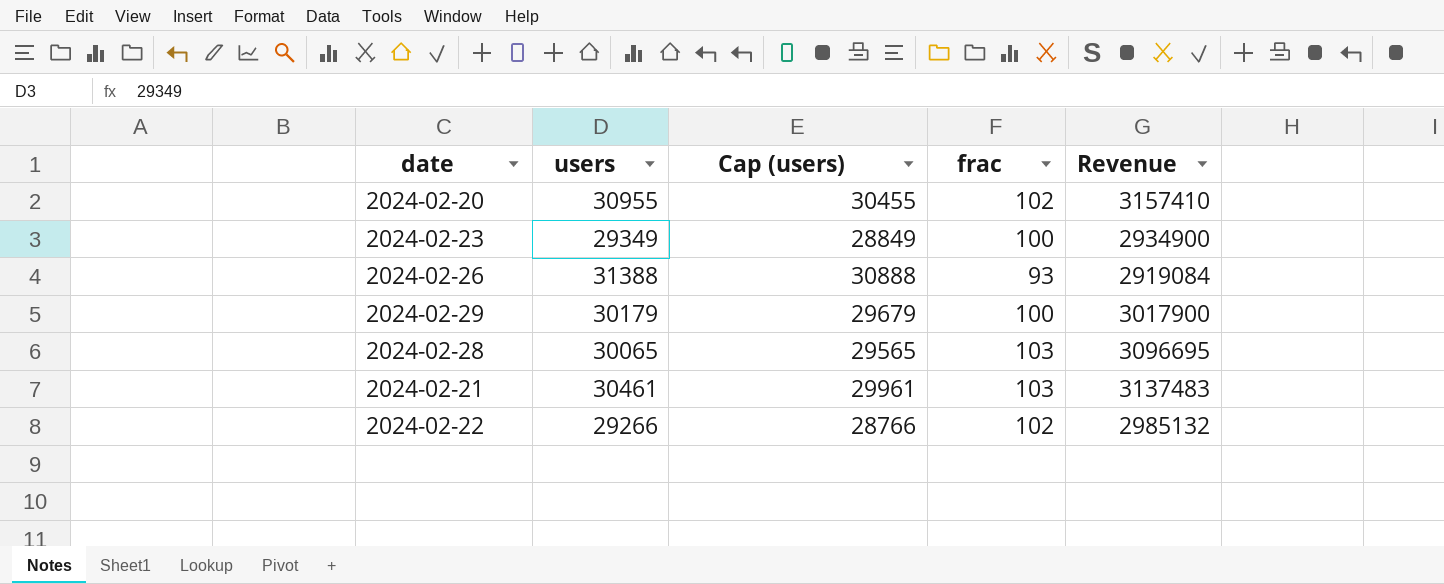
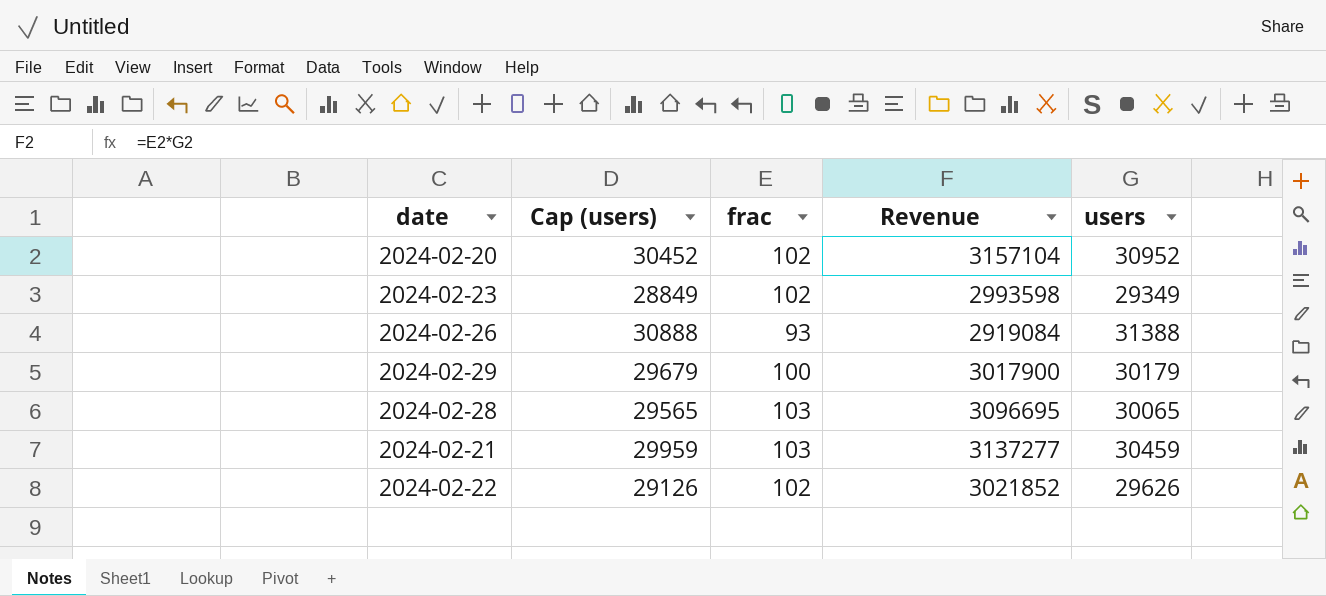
column users | position: 2 -> 5
2024-02-20 | Cap (users): 30455 -> 30452
2024-02-20 | Revenue: 3157410 -> 3157104
2024-02-20 | users: 30955 -> 30952
2024-02-23 | frac: 100 -> 102
2024-02-23 | Revenue: 2934900 -> 2993598
2024-02-21 | Cap (users): 29961 -> 29959
2024-02-21 | Revenue: 3137483 -> 3137277
2024-02-21 | users: 30461 -> 30459
2024-02-22 | Cap (users): 28766 -> 29126
2024-02-22 | Revenue: 2985132 -> 3021852
2024-02-22 | users: 29266 -> 29626

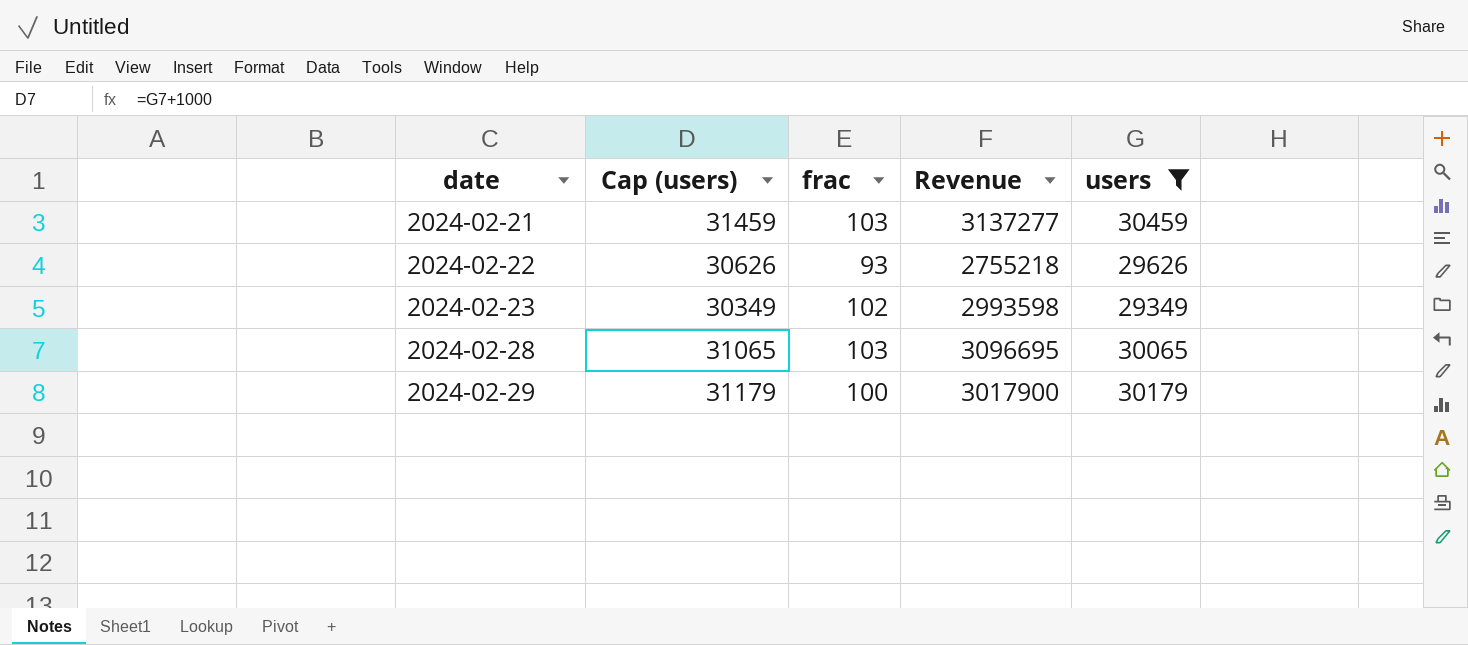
filter: none -> users <= 30459
row order: none -> date ascending
column Cap (users) | formula: [users] - 500 -> [users] + 1000
2024-02-22 | frac: 102 -> 93
2024-02-22 | Revenue: 3021852 -> 2755218

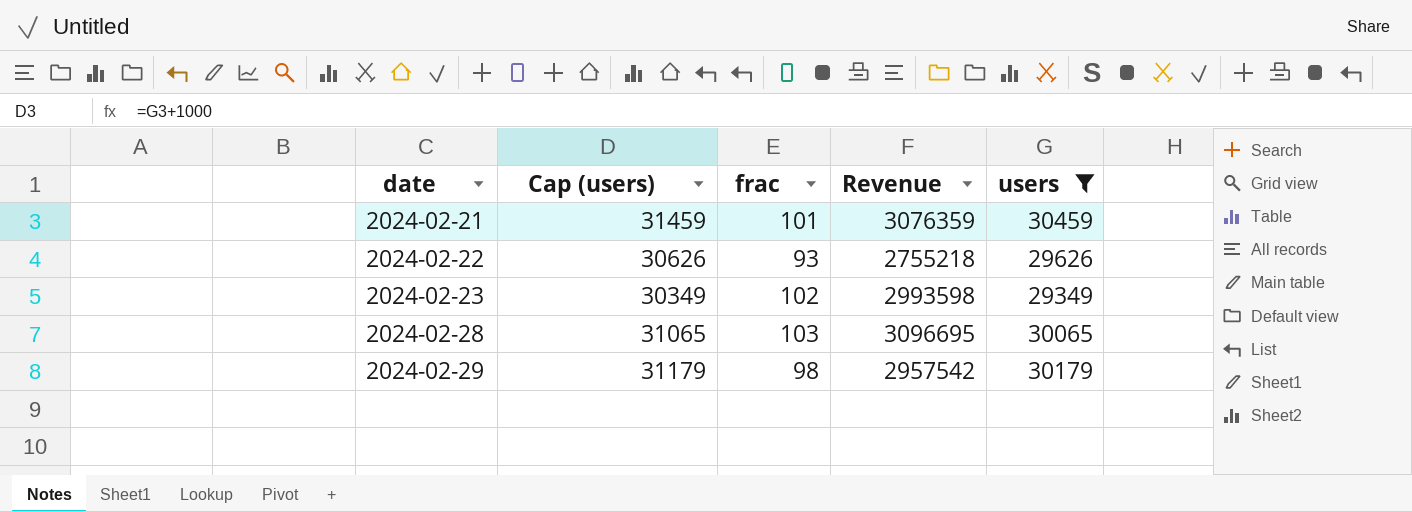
2024-02-21 | frac: 103 -> 101
2024-02-21 | Revenue: 3137277 -> 3076359
2024-02-29 | frac: 100 -> 98
2024-02-29 | Revenue: 3017900 -> 2957542

